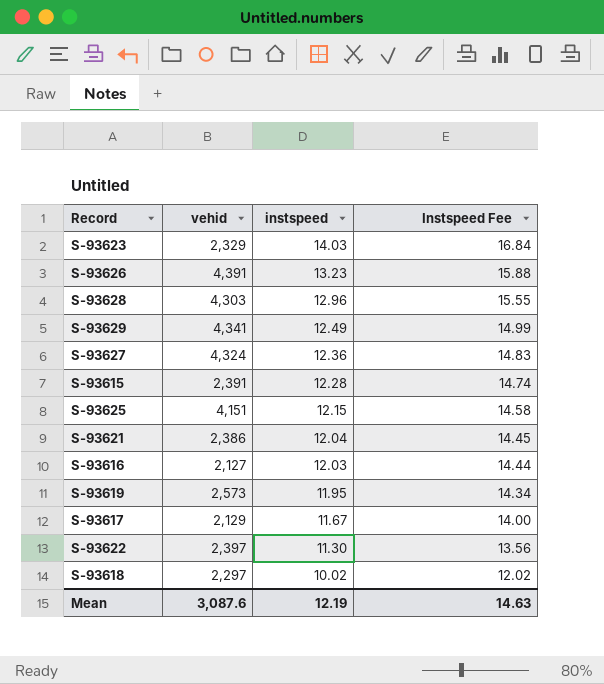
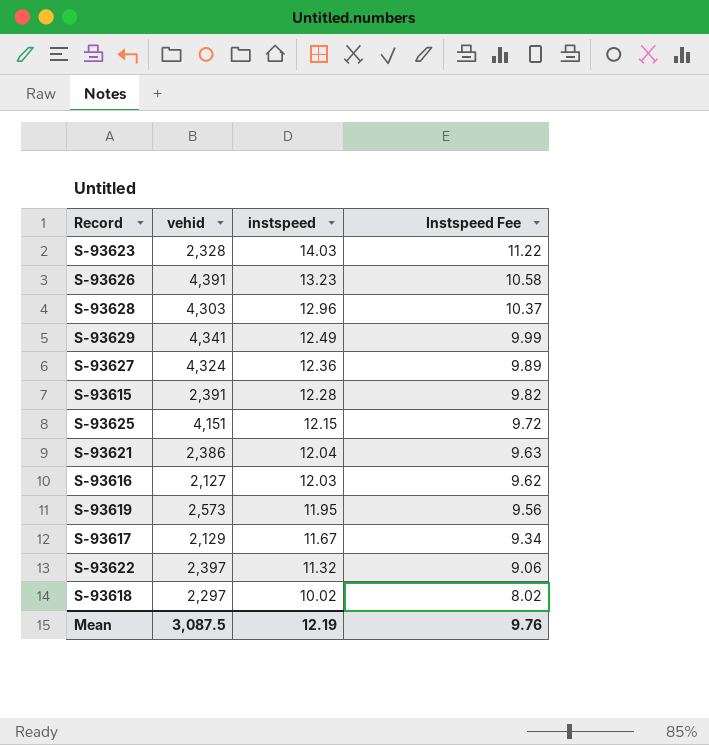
column Instspeed Fee | formula: [instspeed] * 1.2 -> [instspeed] * 0.8
S-93623 | vehid: 2,329 -> 2,328
S-93622 | instspeed: 11.30 -> 11.32
Mean | vehid: 3,087.6 -> 3,087.5
Mean | Instspeed Fee: 14.63 -> 9.76

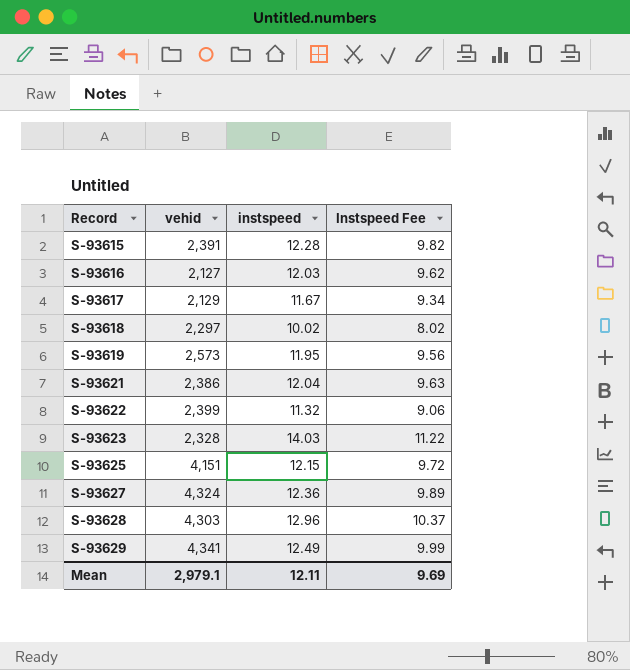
row order: instspeed descending -> Record ascending
row S-93626: 4,391 | 13.23 | 10.58 -> none
S-93622 | vehid: 2,397 -> 2,399
Mean | vehid: 3,087.5 -> 2,979.1
Mean | instspeed: 12.19 -> 12.11
Mean | Instspeed Fee: 9.76 -> 9.69

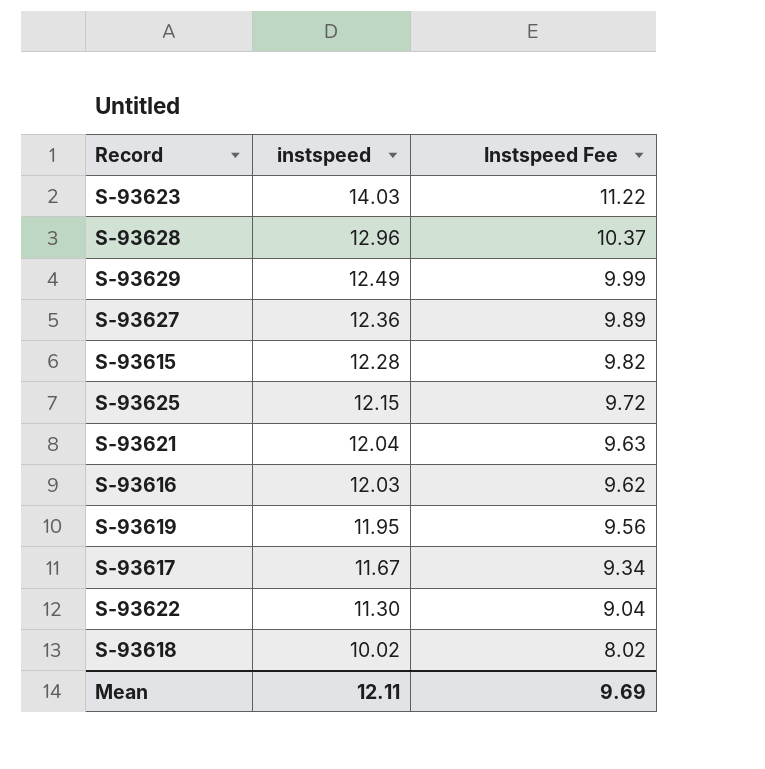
row order: Record ascending -> instspeed descending
column vehid | position: 2 -> none
S-93622 | instspeed: 11.32 -> 11.30
S-93622 | Instspeed Fee: 9.06 -> 9.04

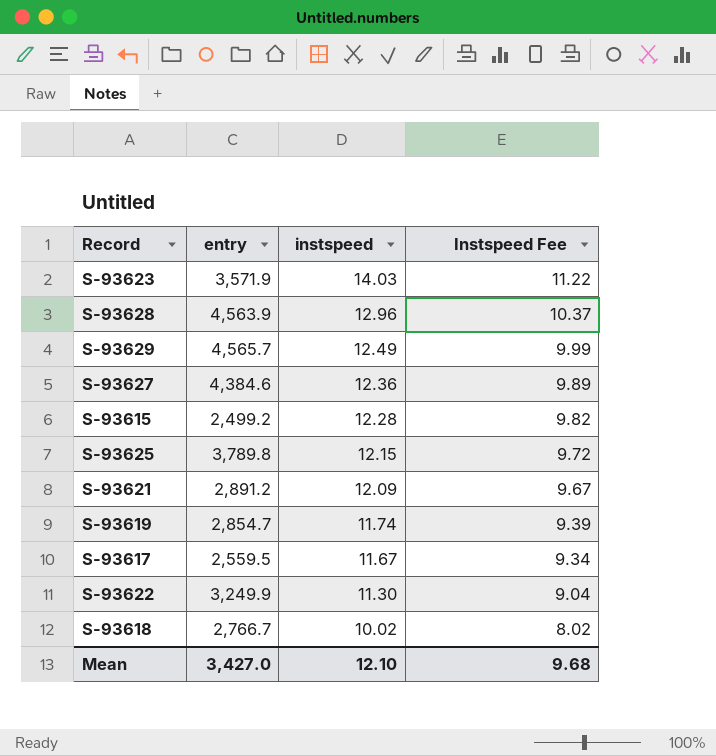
column entry | position: none -> 2
row S-93616: 12.03 | 9.62 -> none
S-93621 | instspeed: 12.04 -> 12.09
S-93621 | Instspeed Fee: 9.63 -> 9.67
S-93619 | instspeed: 11.95 -> 11.74
S-93619 | Instspeed Fee: 9.56 -> 9.39
Mean | instspeed: 12.11 -> 12.10
Mean | Instspeed Fee: 9.69 -> 9.68

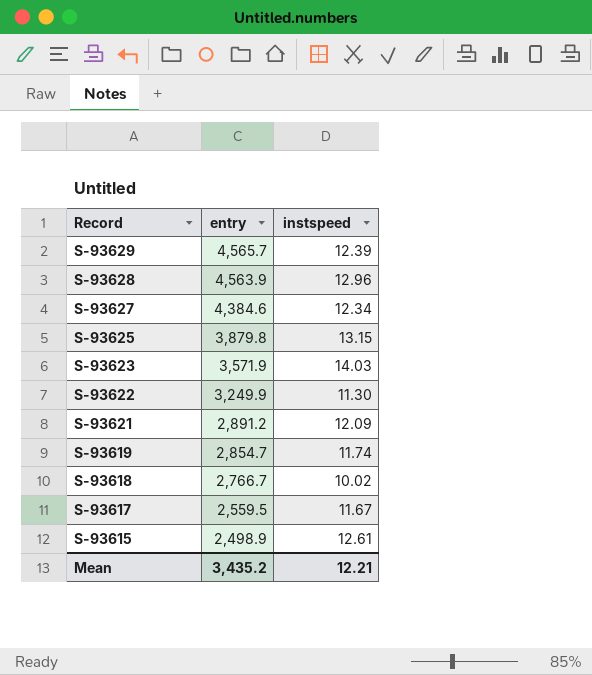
row order: instspeed descending -> Record descending
column Instspeed Fee | formula: [instspeed] * 0.8 -> none
S-93629 | instspeed: 12.49 -> 12.39
S-93627 | instspeed: 12.36 -> 12.34
S-93625 | entry: 3,789.8 -> 3,879.8
S-93625 | instspeed: 12.15 -> 13.15
S-93615 | entry: 2,499.2 -> 2,498.9
S-93615 | instspeed: 12.28 -> 12.61
Mean | entry: 3,427.0 -> 3,435.2
Mean | instspeed: 12.10 -> 12.21

